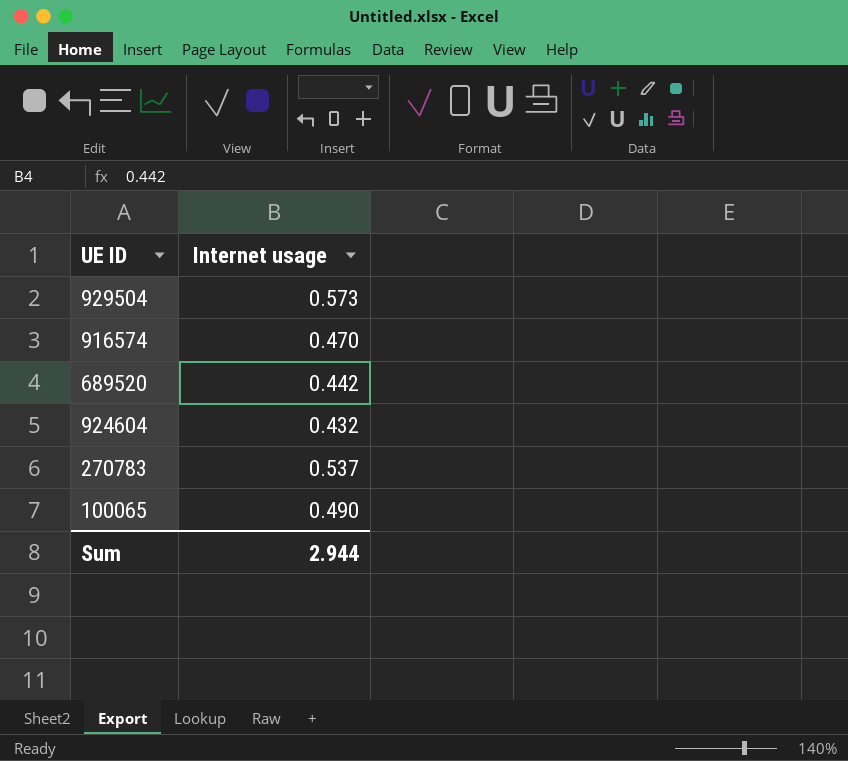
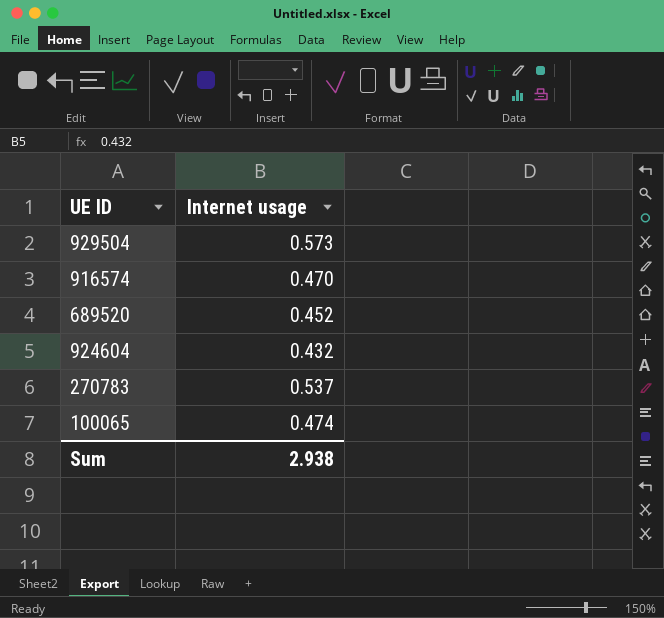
689520 | Internet usage: 0.442 -> 0.452
100065 | Internet usage: 0.490 -> 0.474
Sum | Internet usage: 2.944 -> 2.938

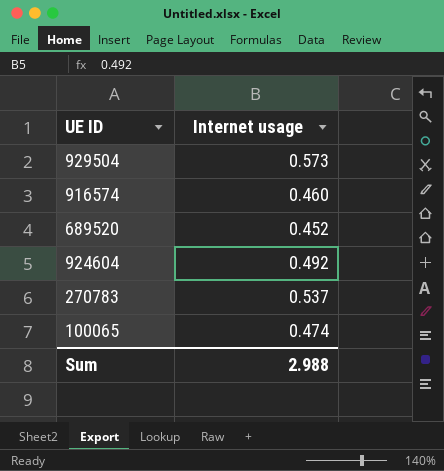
916574 | Internet usage: 0.470 -> 0.460
924604 | Internet usage: 0.432 -> 0.492
Sum | Internet usage: 2.938 -> 2.988

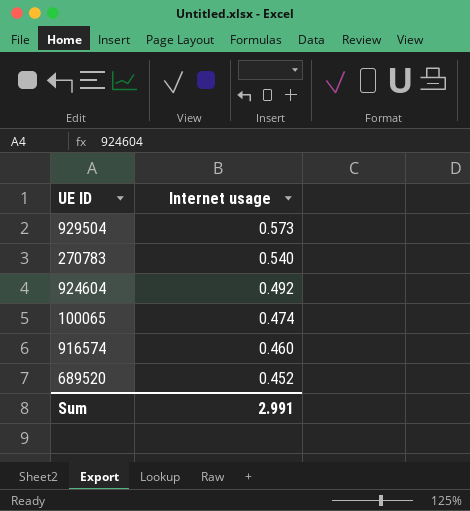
row order: none -> Internet usage descending
270783 | Internet usage: 0.537 -> 0.540
Sum | Internet usage: 2.988 -> 2.991

